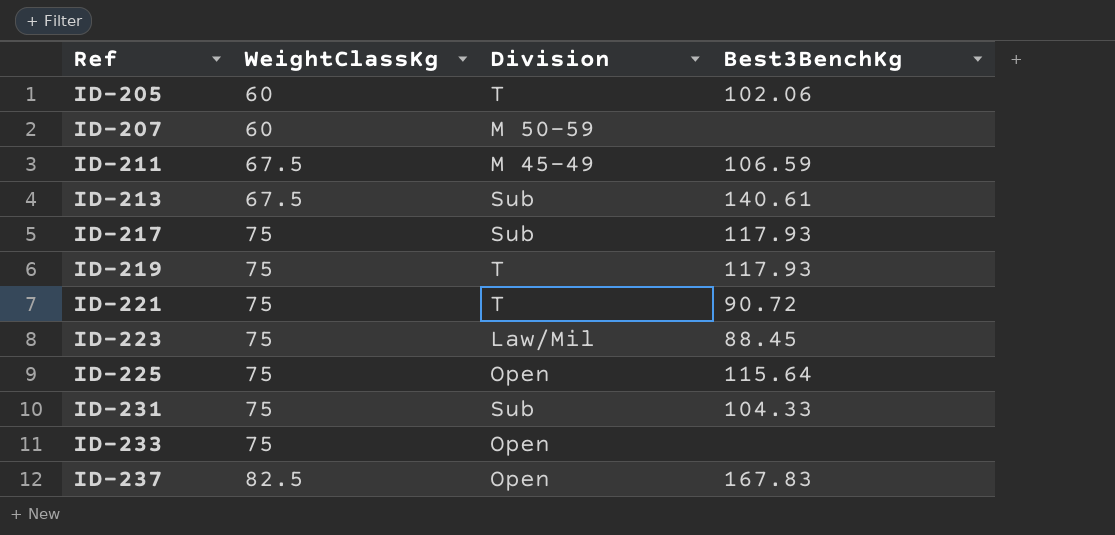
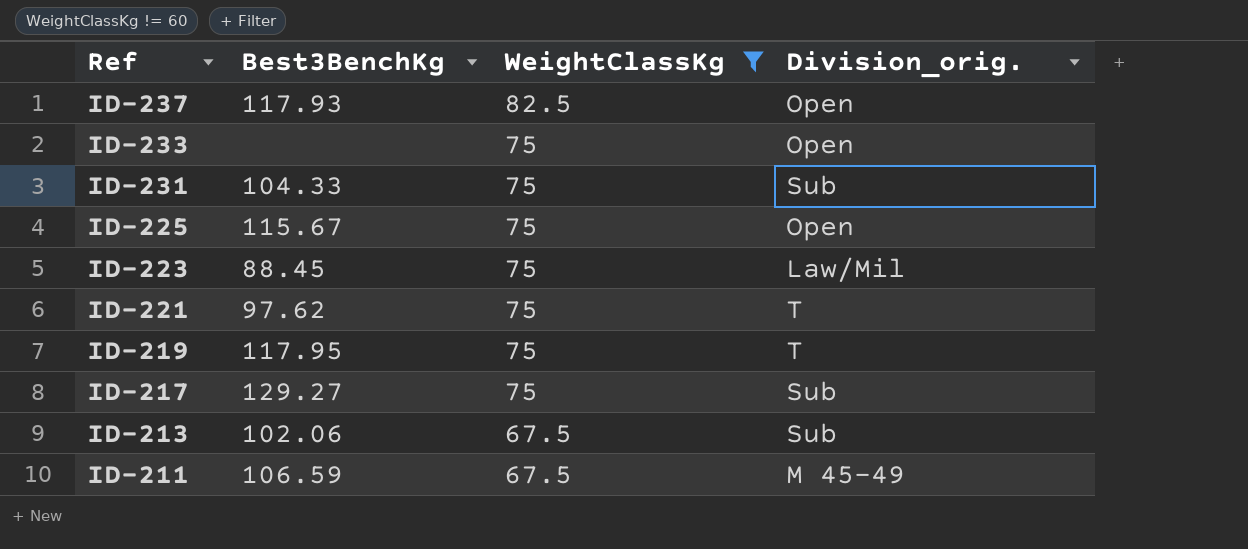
filter: none -> WeightClassKg != 60
row order: Ref ascending -> Ref descending
column Best3BenchKg | position: 4 -> 2
column name: Division -> Division_orig.
ID-237 | Best3BenchKg: 167.83 -> 117.93
ID-225 | Best3BenchKg: 115.64 -> 115.67
ID-221 | Best3BenchKg: 90.72 -> 97.62
ID-219 | Best3BenchKg: 117.93 -> 117.95
ID-217 | Best3BenchKg: 117.93 -> 129.27
ID-213 | Best3BenchKg: 140.61 -> 102.06

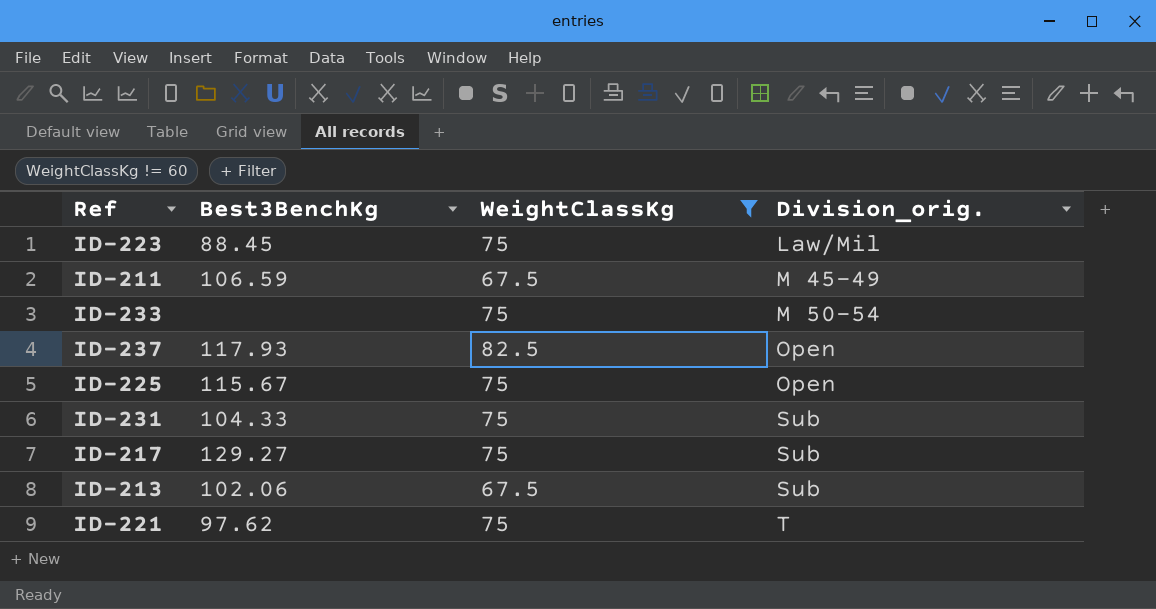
row order: Ref descending -> Division_orig. ascending
row ID-219: 117.95 | 75 | T -> none
ID-233 | Division_orig.: Open -> M 50-54

